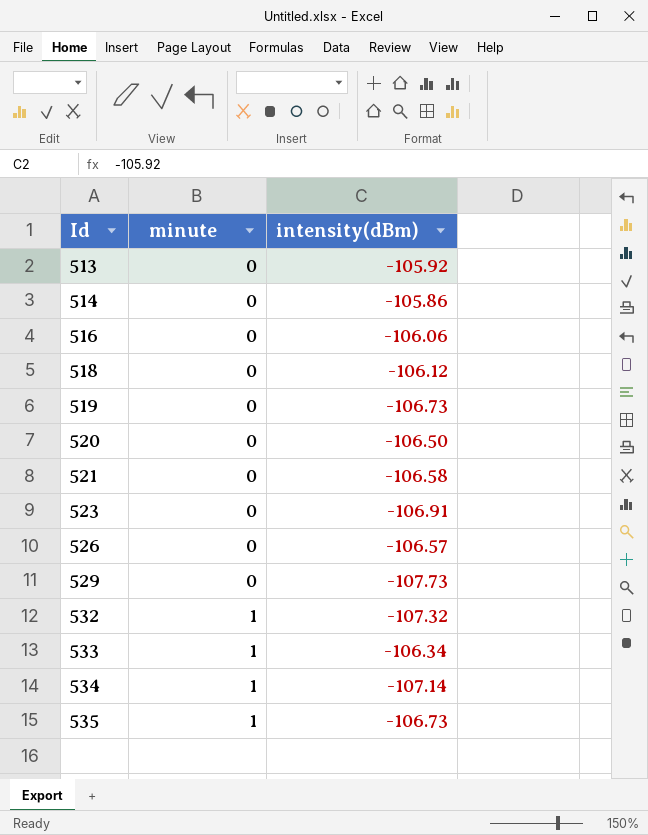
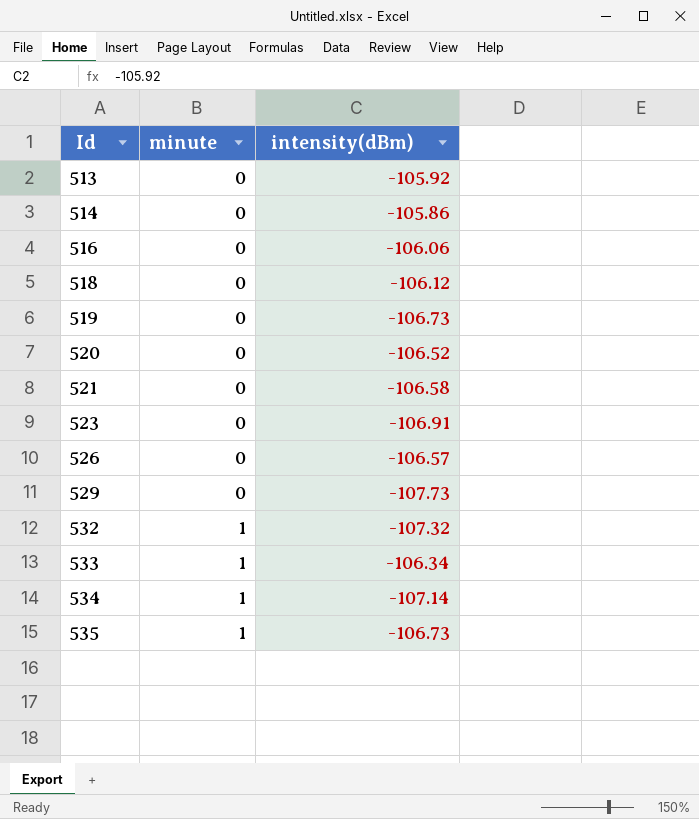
520 | intensity(dBm): -106.50 -> -106.52

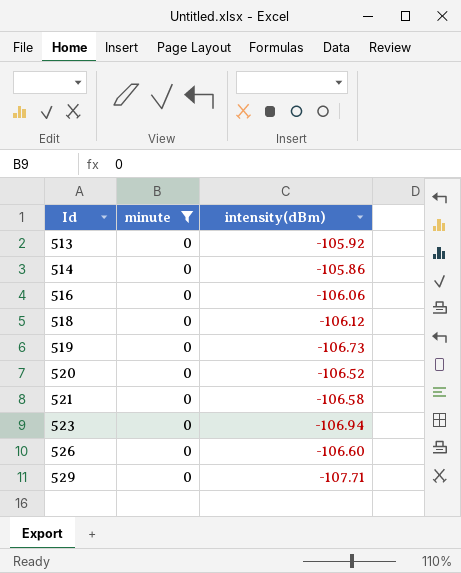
filter: none -> minute = 0
523 | intensity(dBm): -106.91 -> -106.94
526 | intensity(dBm): -106.57 -> -106.60
529 | intensity(dBm): -107.73 -> -107.71

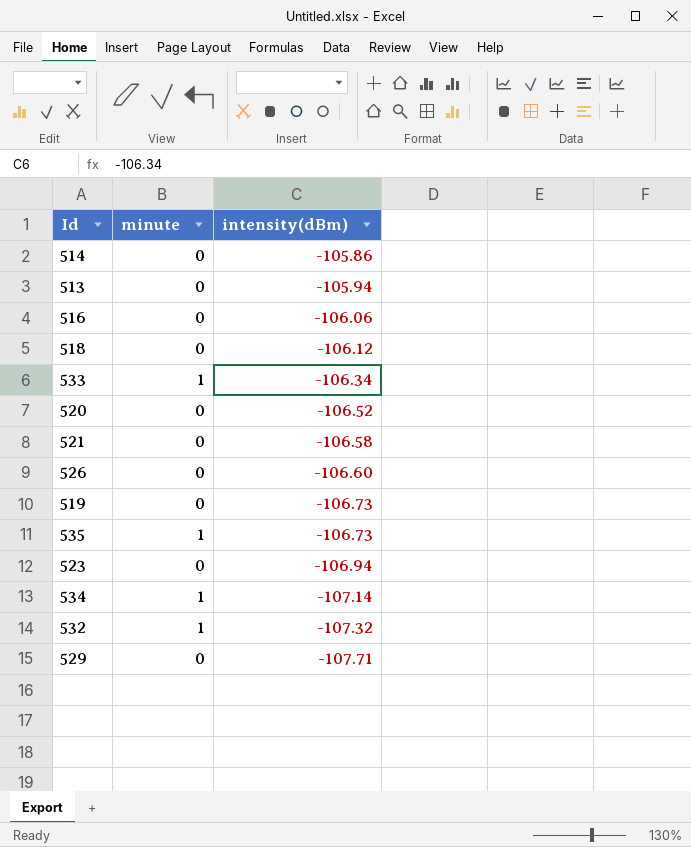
filter: minute = 0 -> none
row order: Id ascending -> intensity(dBm) descending
513 | intensity(dBm): -105.92 -> -105.94

